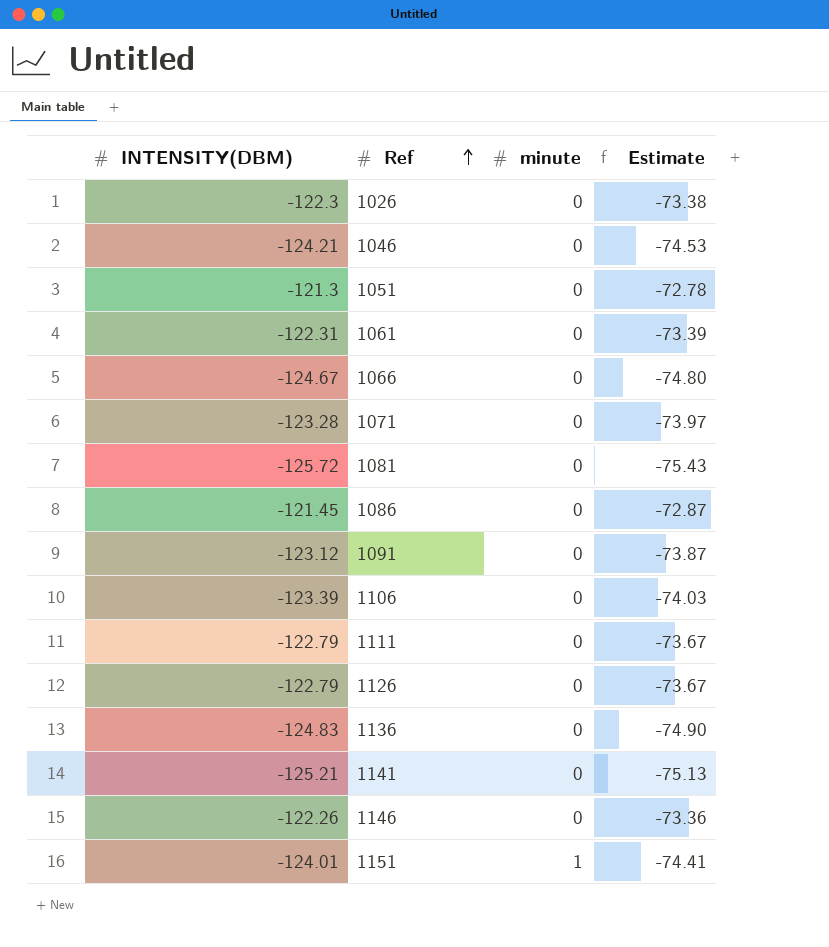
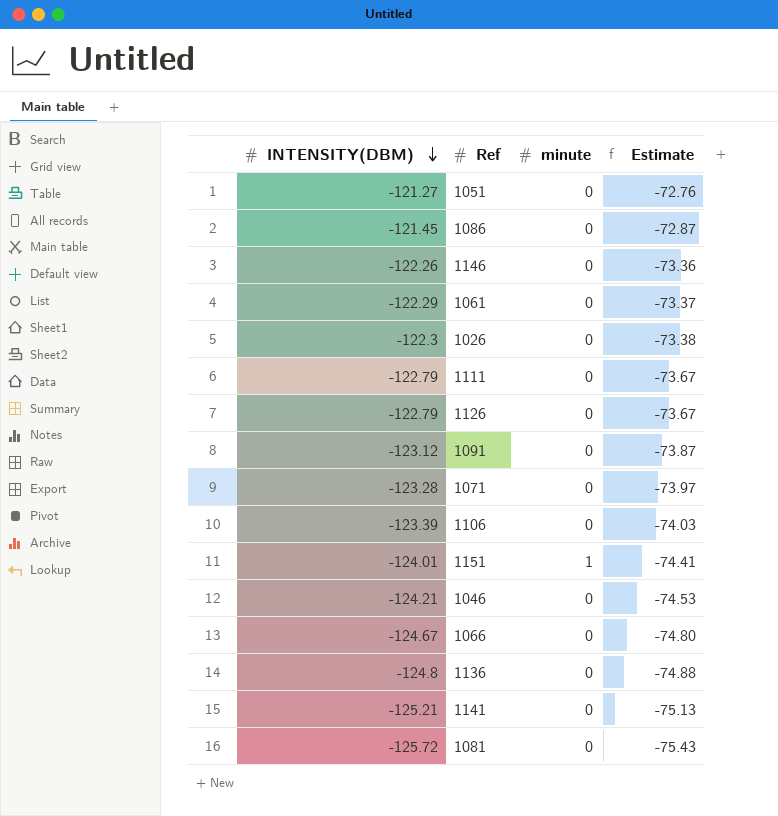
row order: Ref ascending -> INTENSITY(DBM) descending
1051 | INTENSITY(DBM): -121.3 -> -121.27
1051 | Estimate: -72.78 -> -72.76
1061 | INTENSITY(DBM): -122.31 -> -122.29
1061 | Estimate: -73.39 -> -73.37
1136 | INTENSITY(DBM): -124.83 -> -124.8
1136 | Estimate: -74.90 -> -74.88

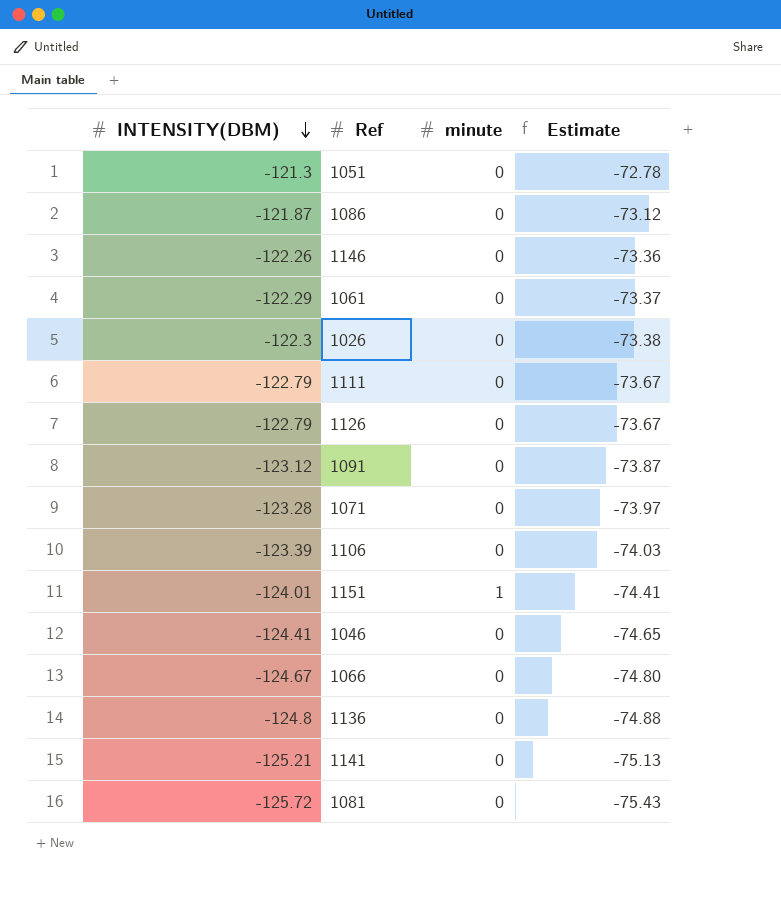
1051 | INTENSITY(DBM): -121.27 -> -121.3
1051 | Estimate: -72.76 -> -72.78
1086 | INTENSITY(DBM): -121.45 -> -121.87
1086 | Estimate: -72.87 -> -73.12
1046 | INTENSITY(DBM): -124.21 -> -124.41
1046 | Estimate: -74.53 -> -74.65

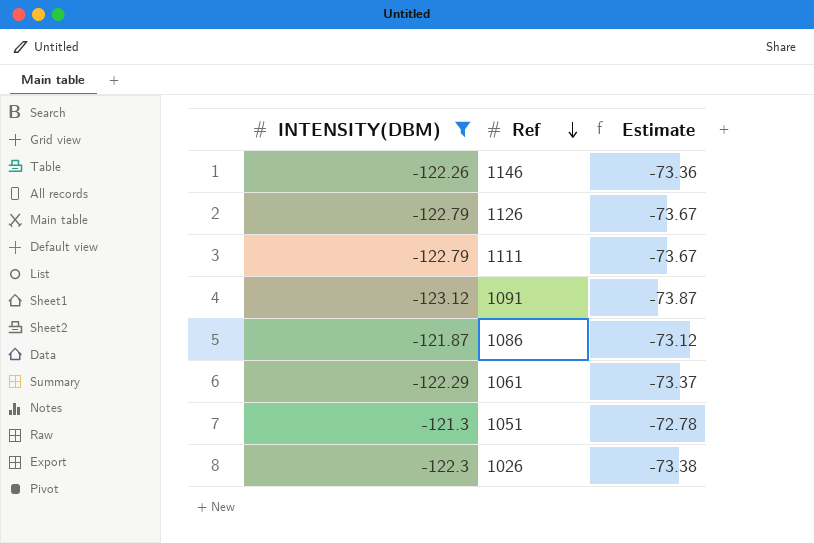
filter: none -> INTENSITY(DBM) >= -123.12
row order: INTENSITY(DBM) descending -> Ref descending
column minute | position: 3 -> none

